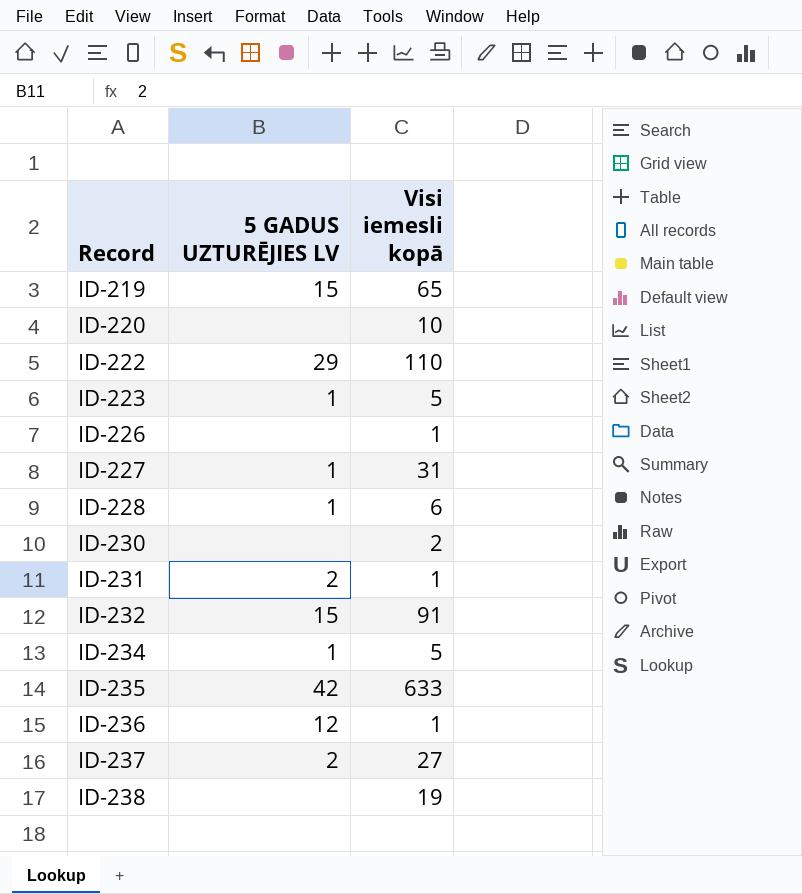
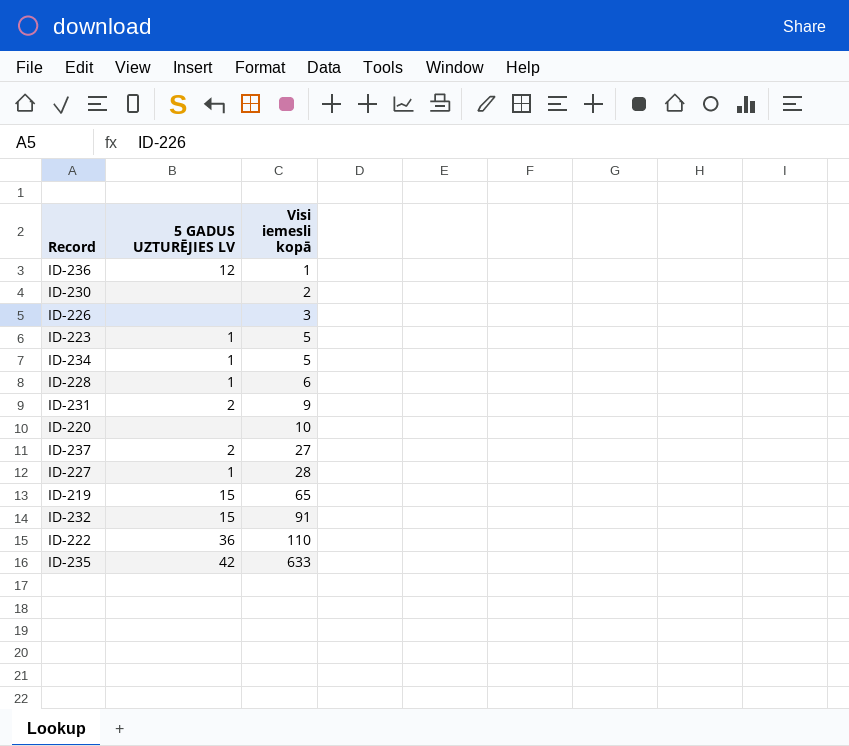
row order: Record ascending -> Visi iemesli kopā ascending
row ID-238: none | 19 -> none
ID-226 | Visi iemesli kopā: 1 -> 3
ID-231 | Visi iemesli kopā: 1 -> 9
ID-227 | Visi iemesli kopā: 31 -> 28
ID-222 | 5 GADUS UZTURĒJIES LV: 29 -> 36

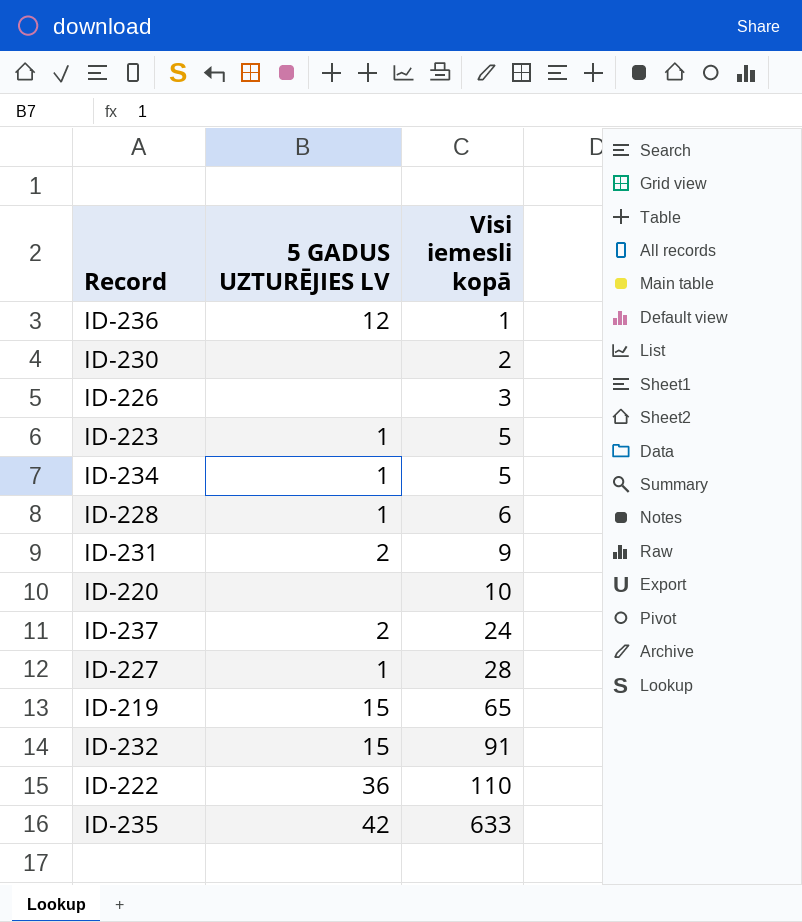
ID-237 | Visi iemesli kopā: 27 -> 24

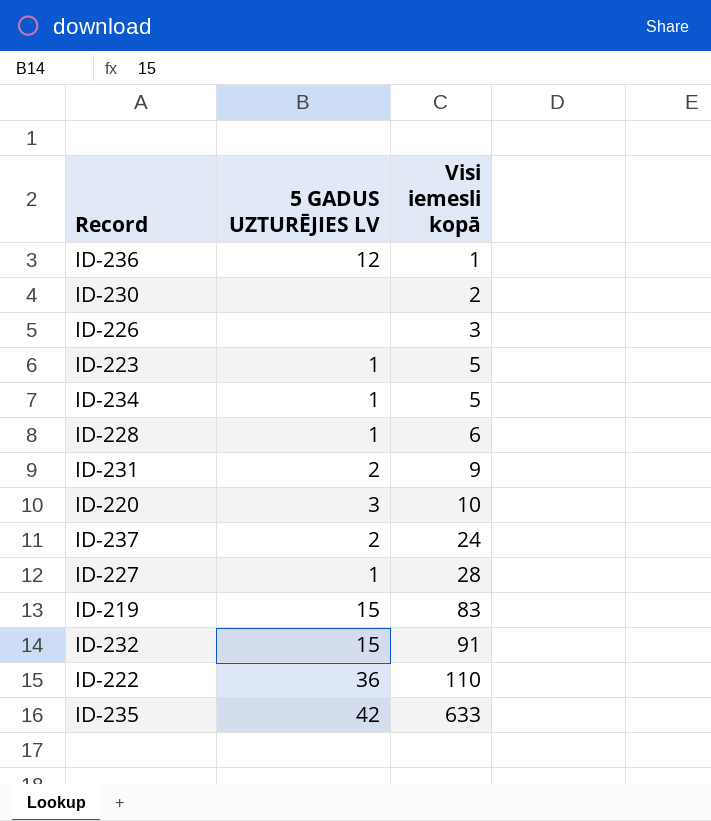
ID-220 | 5 GADUS UZTURĒJIES LV: none -> 3
ID-219 | Visi iemesli kopā: 65 -> 83

